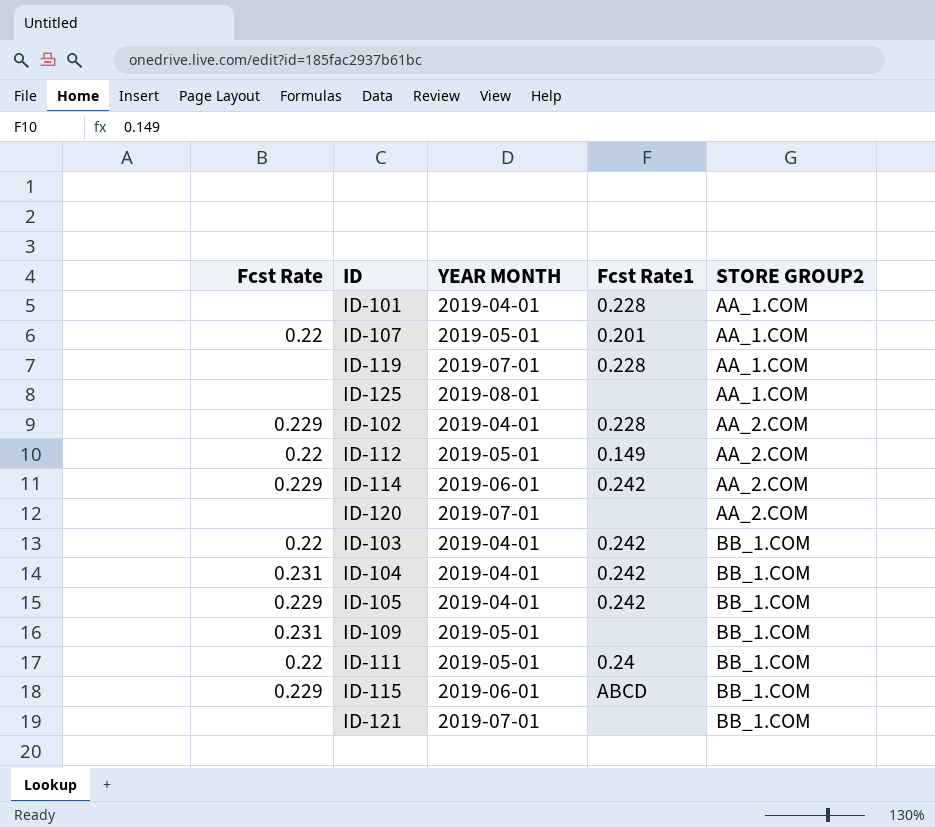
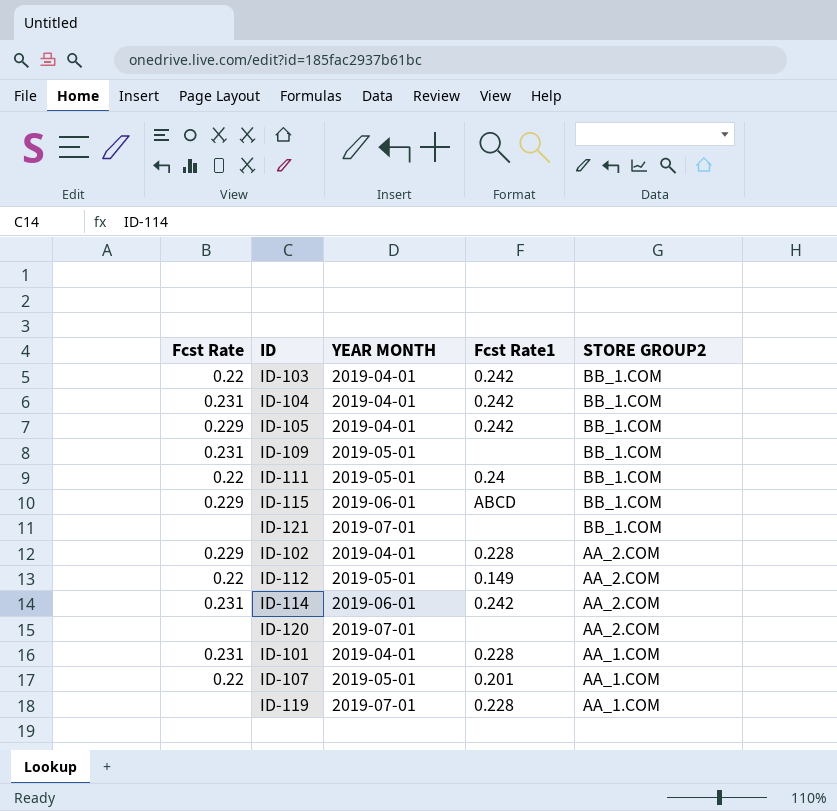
row order: STORE GROUP2 ascending -> STORE GROUP2 descending
row ID-125: none | 2019-08-01 | none | AA_1.COM -> none
ID-114 | Fcst Rate: 0.229 -> 0.231
ID-101 | Fcst Rate: none -> 0.231

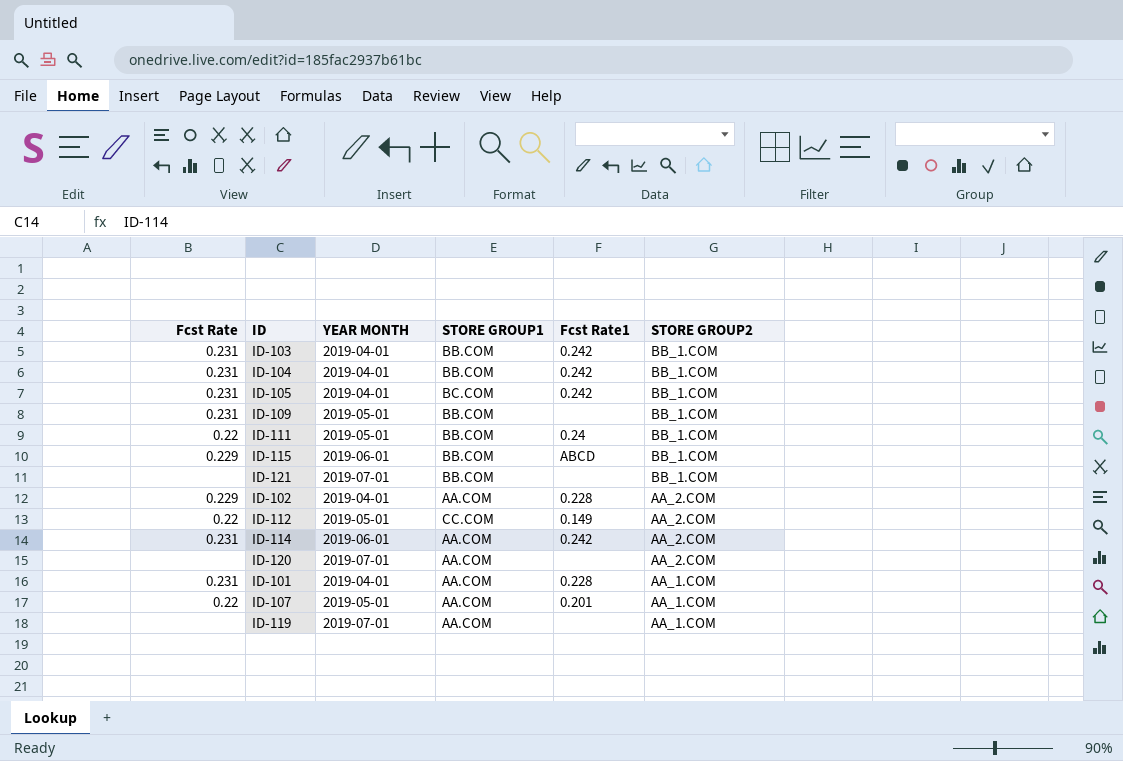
column STORE GROUP1 | position: none -> 4
ID-103 | Fcst Rate: 0.22 -> 0.231
ID-105 | Fcst Rate: 0.229 -> 0.231
ID-119 | Fcst Rate1: 0.228 -> none

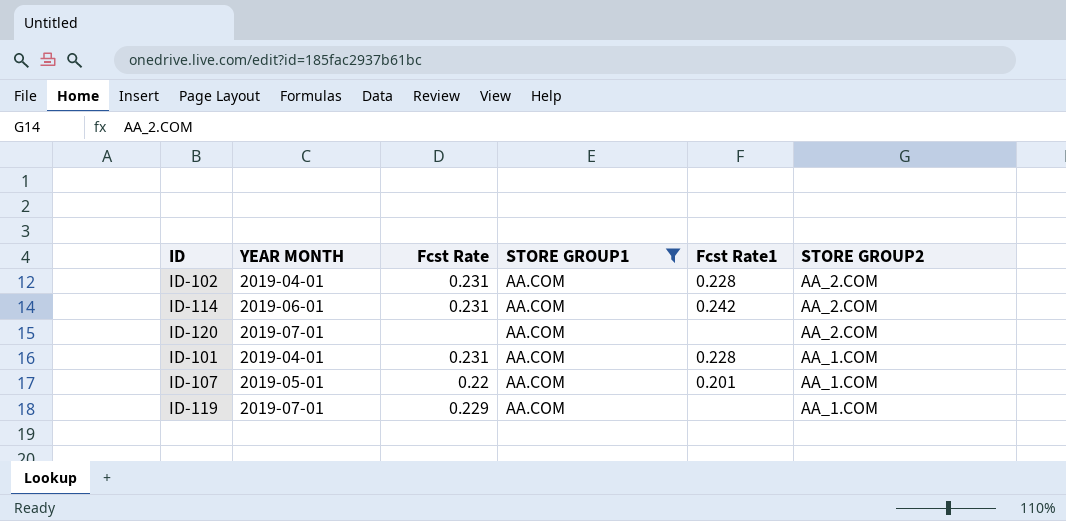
filter: none -> STORE GROUP1 = AA.COM
column Fcst Rate | position: 1 -> 3
ID-102 | Fcst Rate: 0.229 -> 0.231
ID-119 | Fcst Rate: none -> 0.229

